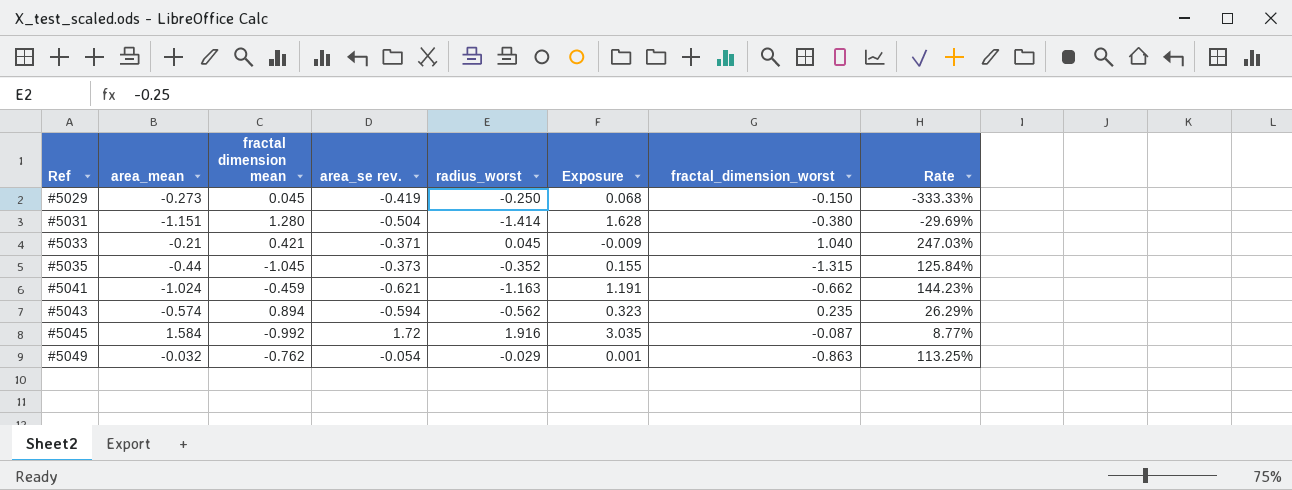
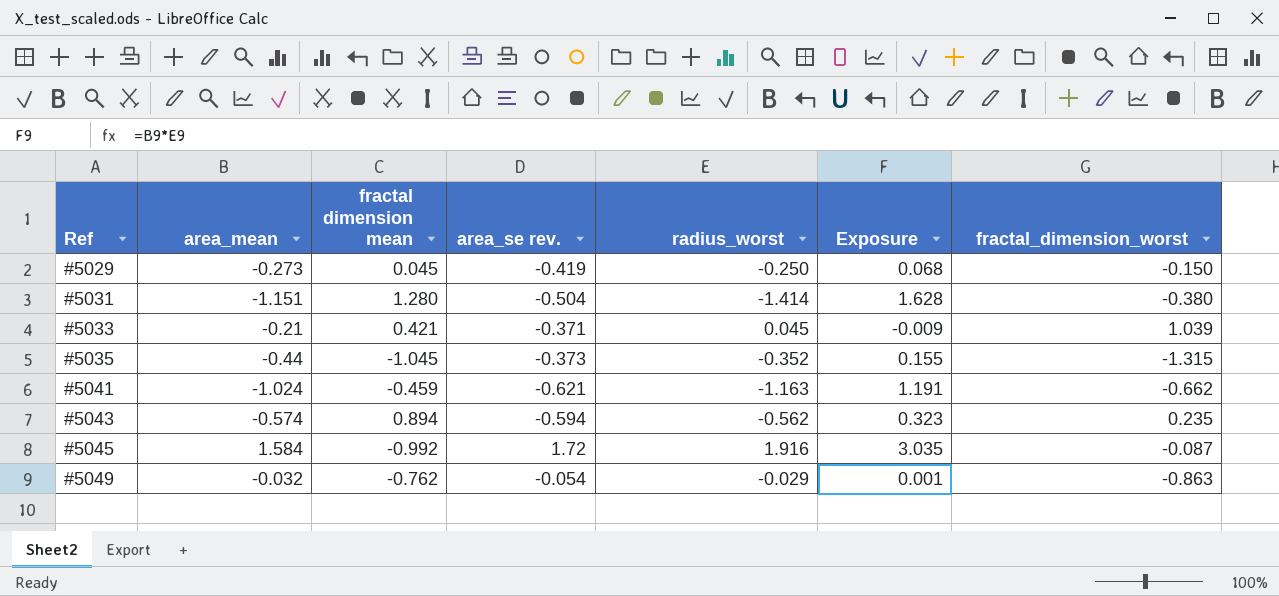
column Rate | formula: [fractal_dimension_worst] / [fractal dimension mean] -> none
#5033 | fractal_dimension_worst: 1.040 -> 1.039

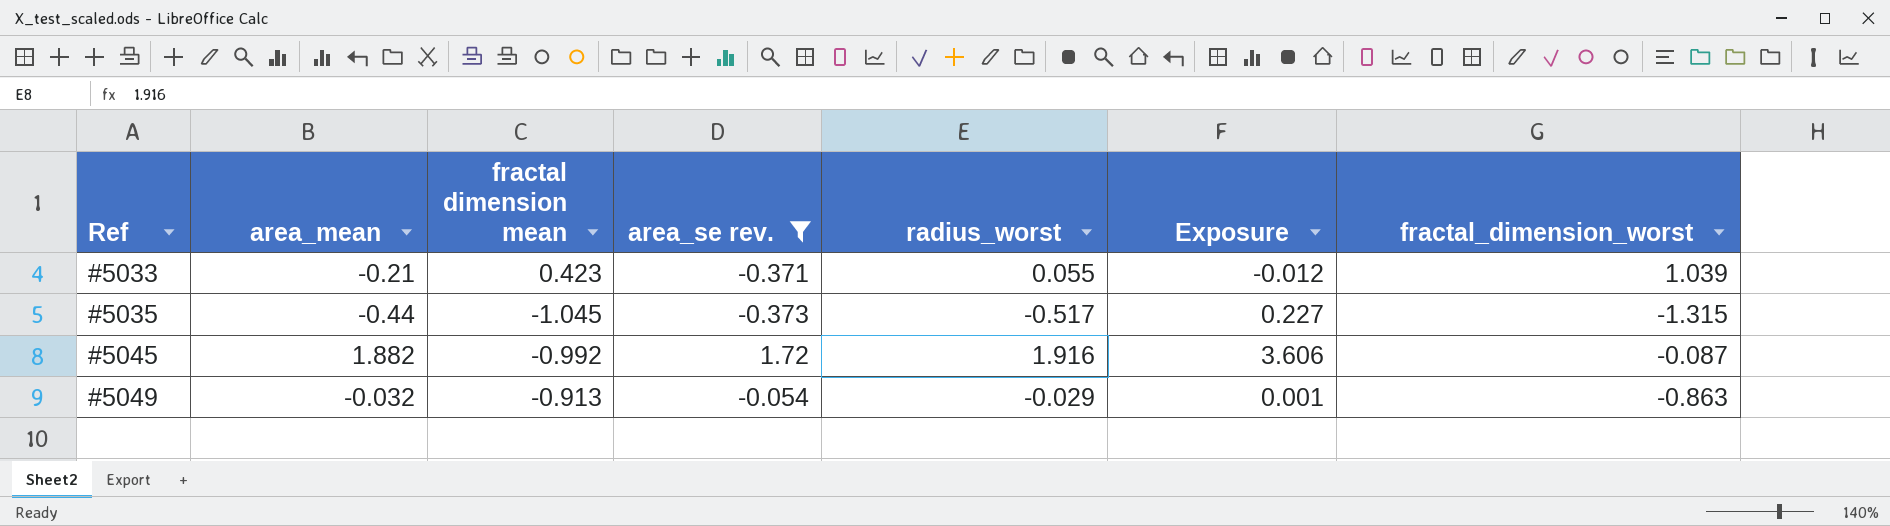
filter: none -> area_se rev. >= -0.373
#5033 | fractal dimension mean: 0.421 -> 0.423
#5033 | radius_worst: 0.045 -> 0.055
#5033 | Exposure: -0.009 -> -0.012
#5035 | radius_worst: -0.352 -> -0.517
#5035 | Exposure: 0.155 -> 0.227
#5045 | area_mean: 1.584 -> 1.882
#5045 | Exposure: 3.035 -> 3.606
#5049 | fractal dimension mean: -0.762 -> -0.913

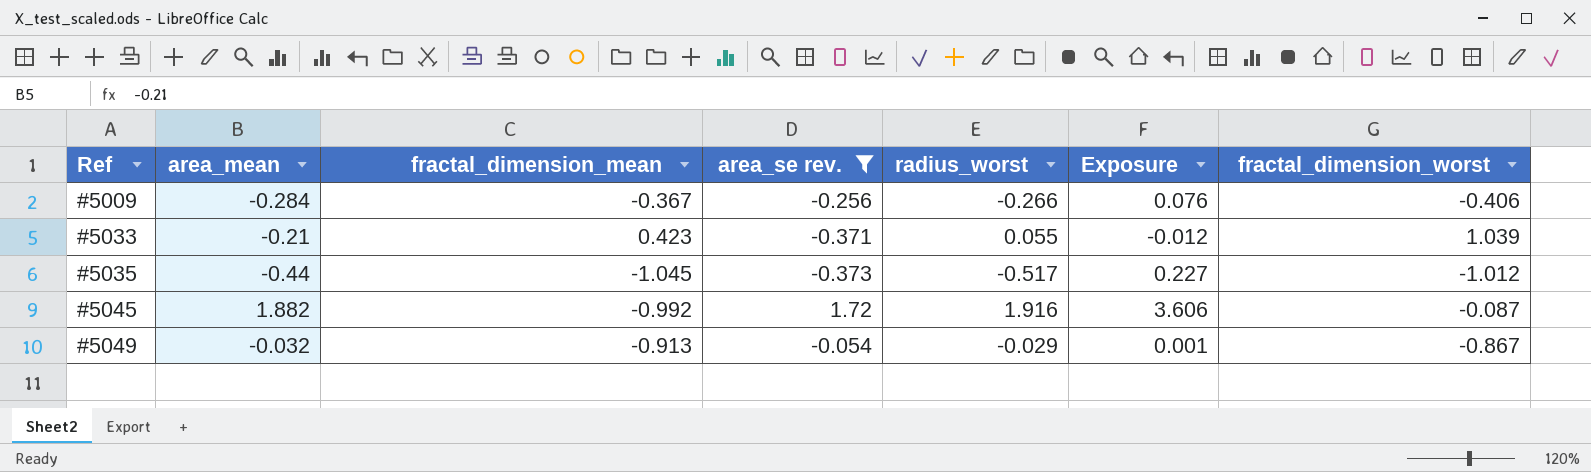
column name: fractal dimension mean -> fractal_dimension_mean
row #5009: none -> -0.284 | -0.367 | -0.256 | -0.266 | 0.076 | -0.406
#5035 | fractal_dimension_worst: -1.315 -> -1.012
#5049 | fractal_dimension_worst: -0.863 -> -0.867

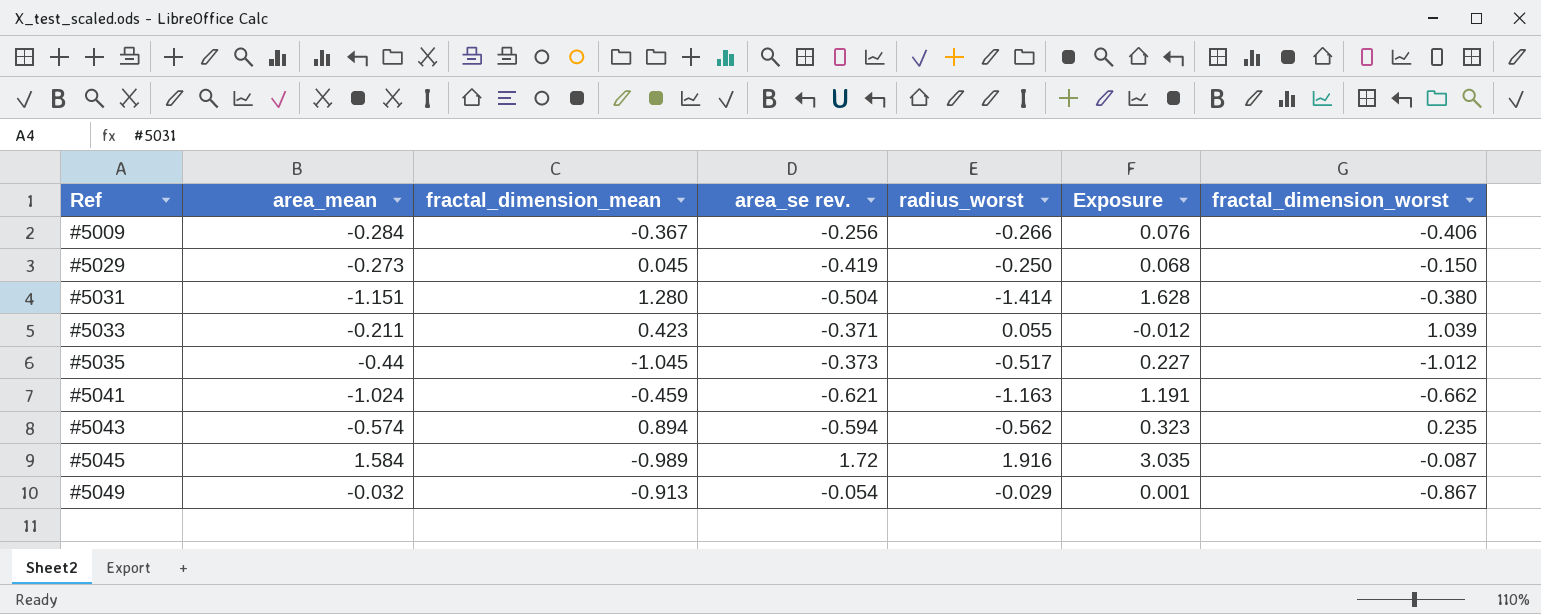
filter: area_se rev. >= -0.373 -> none
#5033 | area_mean: -0.21 -> -0.211
#5045 | area_mean: 1.882 -> 1.584
#5045 | fractal_dimension_mean: -0.992 -> -0.989
#5045 | Exposure: 3.606 -> 3.035

